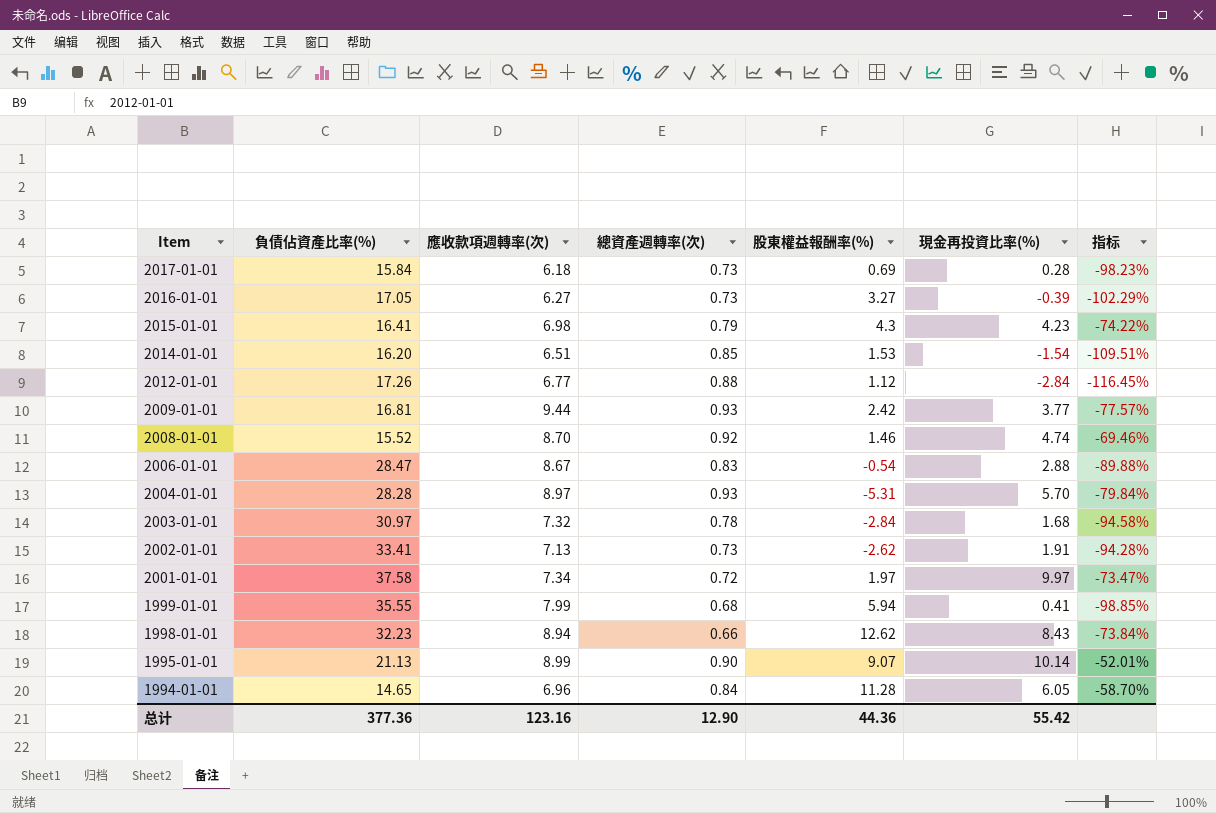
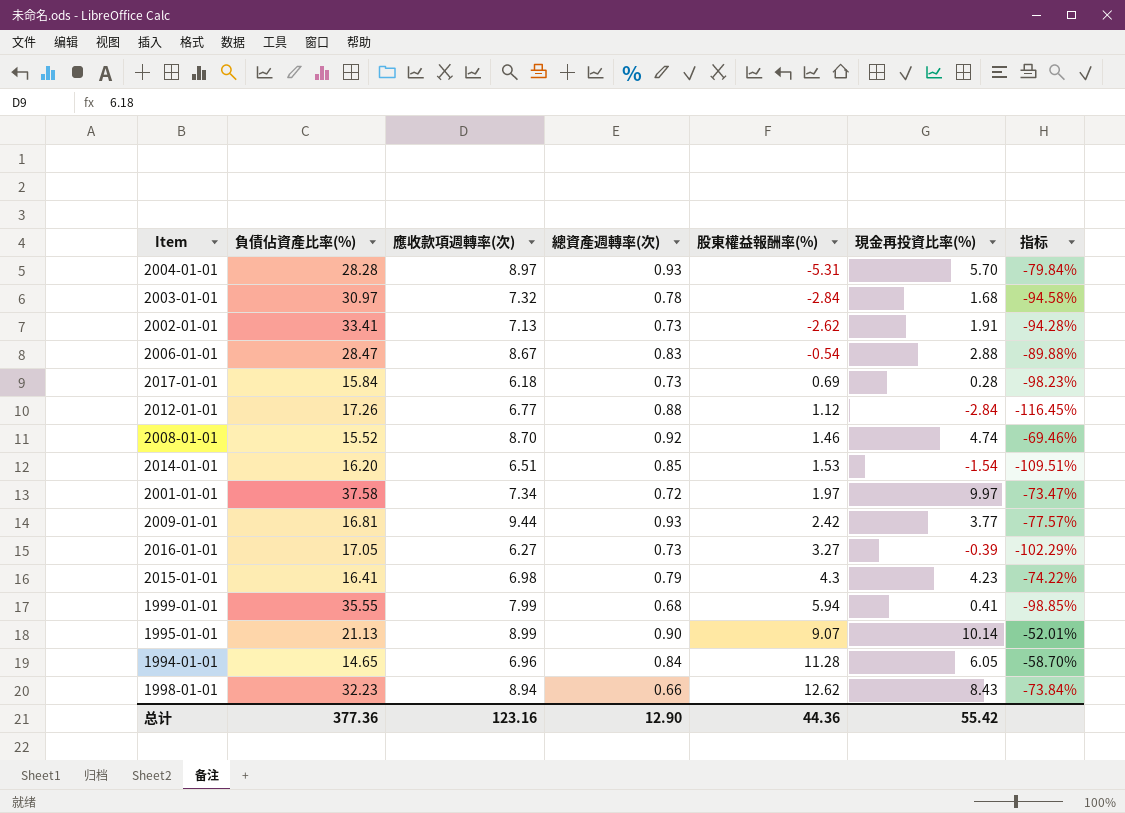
row order: Item descending -> 股東權益報酬率(%) ascending

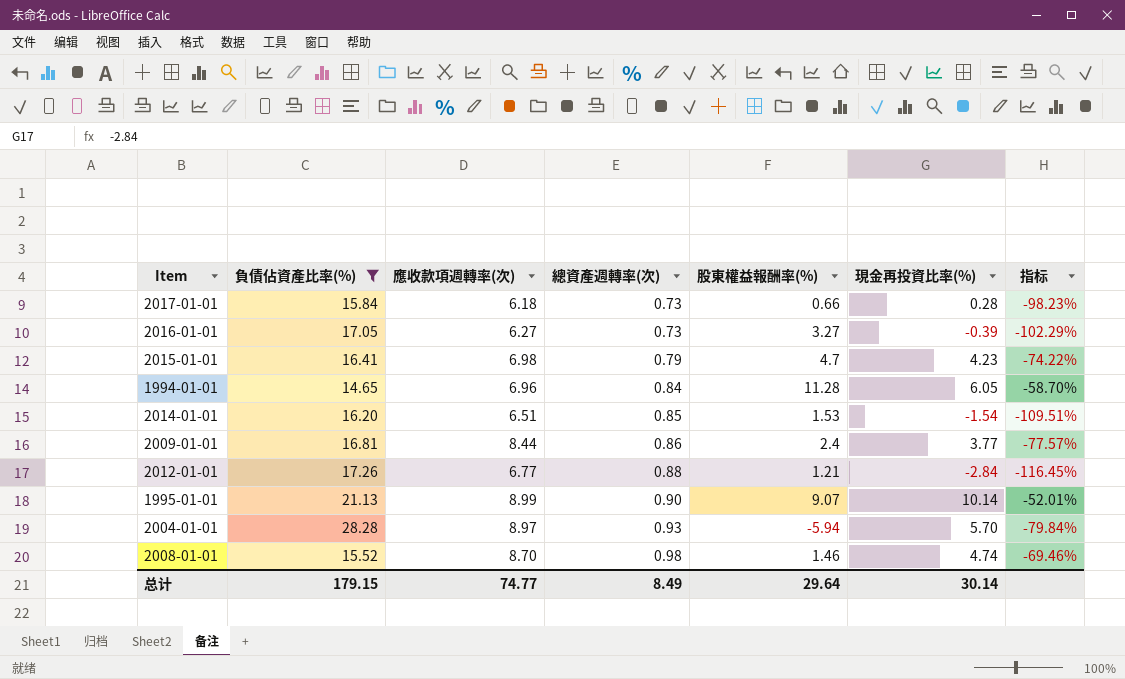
filter: none -> 負債佔資產比率(%) <= 28.28
row order: 股東權益報酬率(%) ascending -> 總資產週轉率(次) ascending
2017-01-01 | 股東權益報酬率(%): 0.69 -> 0.66
2015-01-01 | 股東權益報酬率(%): 4.3 -> 4.7
2009-01-01 | 應收款項週轉率(次): 9.44 -> 8.44
2009-01-01 | 總資產週轉率(次): 0.93 -> 0.86
2009-01-01 | 股東權益報酬率(%): 2.42 -> 2.4
2012-01-01 | 股東權益報酬率(%): 1.12 -> 1.21
2004-01-01 | 股東權益報酬率(%): -5.31 -> -5.94
2008-01-01 | 總資產週轉率(次): 0.92 -> 0.98
总计 | 負債佔資產比率(%): 377.36 -> 179.15
总计 | 應收款項週轉率(次): 123.16 -> 74.77
总计 | 總資產週轉率(次): 12.90 -> 8.49
总计 | 股東權益報酬率(%): 44.36 -> 29.64
总计 | 現金再投資比率(%): 55.42 -> 30.14

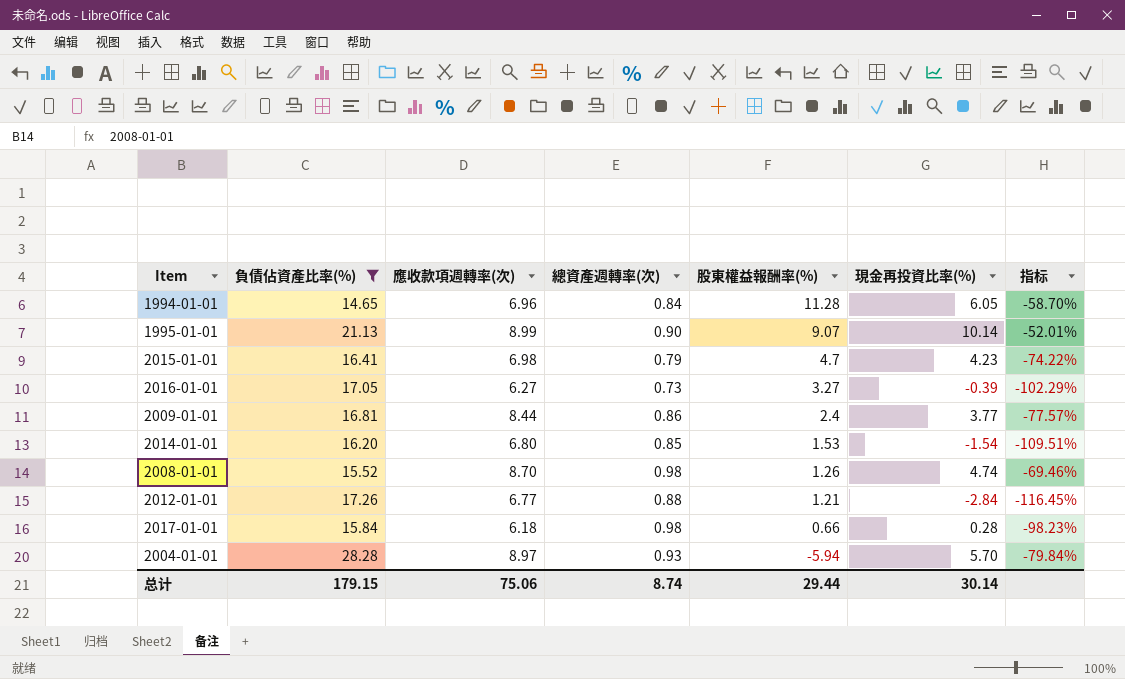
row order: 總資產週轉率(次) ascending -> 股東權益報酬率(%) descending
2014-01-01 | 應收款項週轉率(次): 6.51 -> 6.80
2008-01-01 | 股東權益報酬率(%): 1.46 -> 1.26
2017-01-01 | 總資產週轉率(次): 0.73 -> 0.98
总计 | 應收款項週轉率(次): 74.77 -> 75.06
总计 | 總資產週轉率(次): 8.49 -> 8.74
总计 | 股東權益報酬率(%): 29.64 -> 29.44

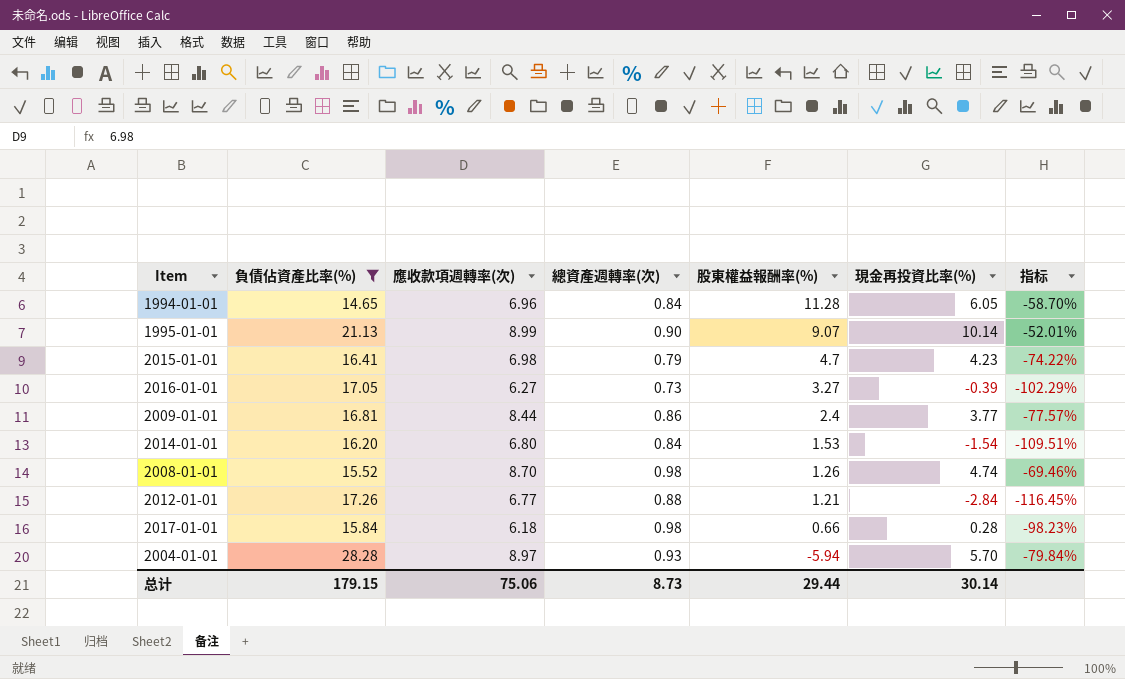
2014-01-01 | 總資產週轉率(次): 0.85 -> 0.84
总计 | 總資產週轉率(次): 8.74 -> 8.73

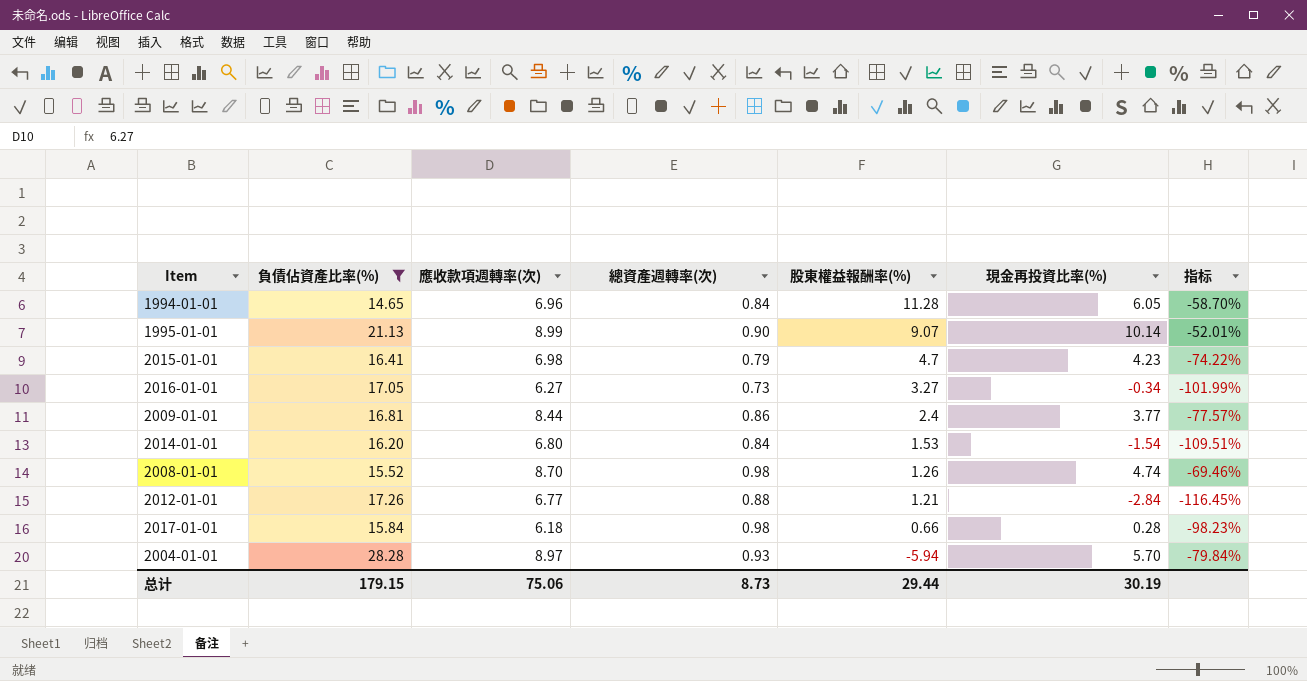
2016-01-01 | 現金再投資比率(%): -0.39 -> -0.34
2016-01-01 | 指标: -102.29% -> -101.99%
总计 | 現金再投資比率(%): 30.14 -> 30.19

